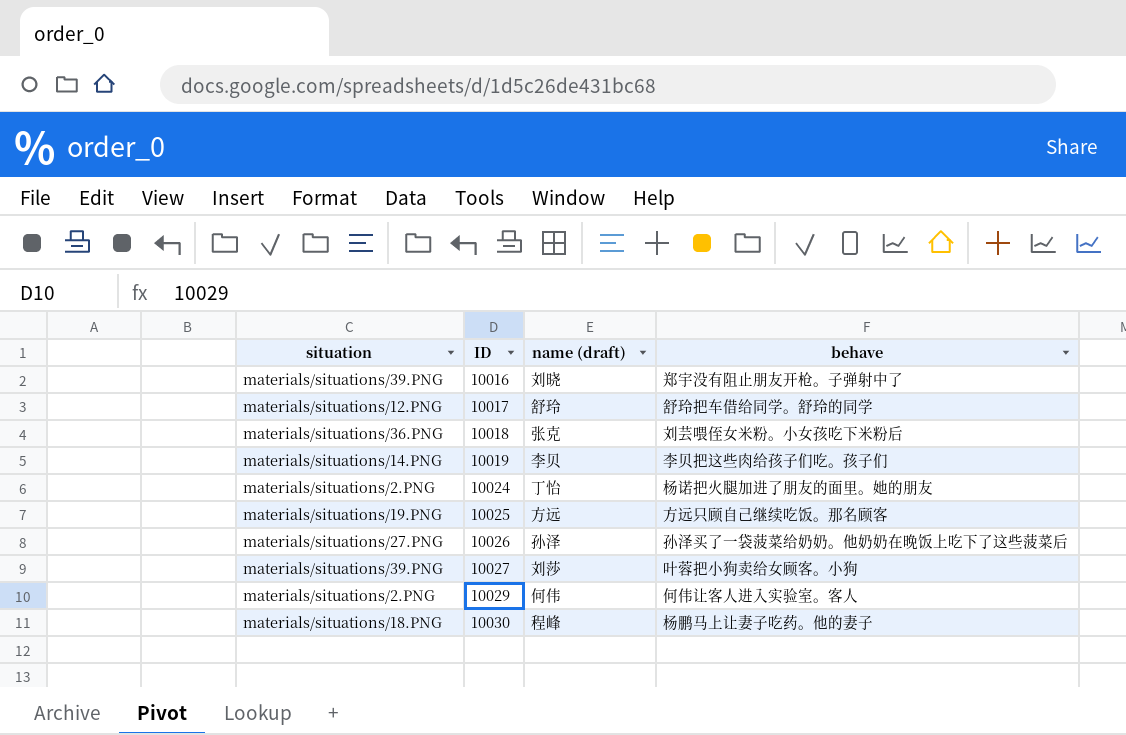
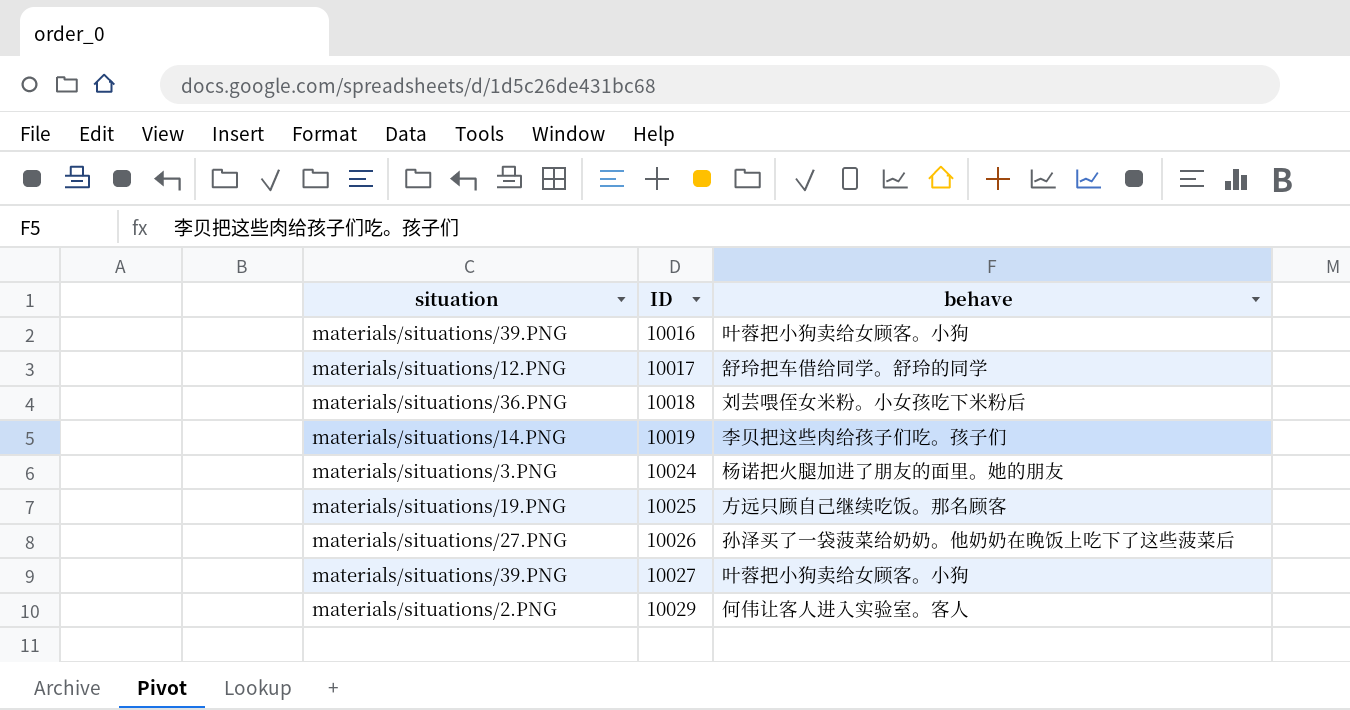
column name (draft) | position: 3 -> none
row 10030: materials/situations/18.PNG | 程峰 | 杨鹏马上让妻子吃药。他的妻子 -> none
10016 | behave: 郑宇没有阻止朋友开枪。子弹射中了 -> 叶蓉把小狗卖给女顾客。小狗
10024 | situation: materials/situations/2.PNG -> materials/situations/3.PNG

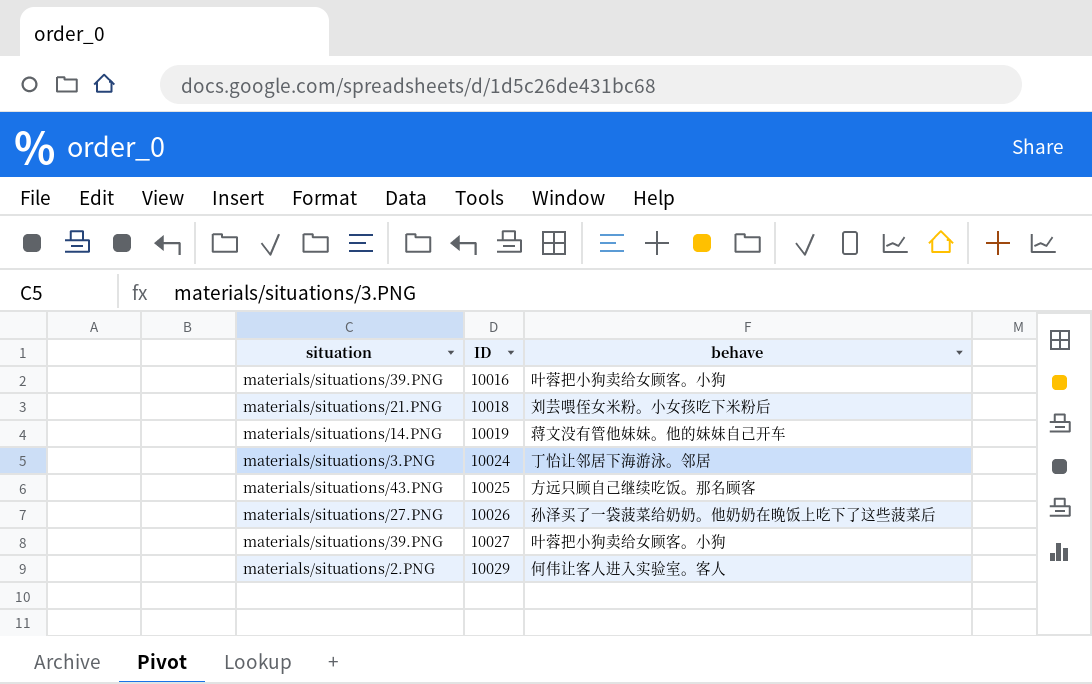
row 10017: materials/situations/12.PNG | 舒玲把车借给同学。舒玲的同学 -> none
10018 | situation: materials/situations/36.PNG -> materials/situations/21.PNG
10019 | behave: 李贝把这些肉给孩子们吃。孩子们 -> 蒋文没有管他妹妹。他的妹妹自己开车
10024 | behave: 杨诺把火腿加进了朋友的面里。她的朋友 -> 丁怡让邻居下海游泳。邻居
10025 | situation: materials/situations/19.PNG -> materials/situations/43.PNG

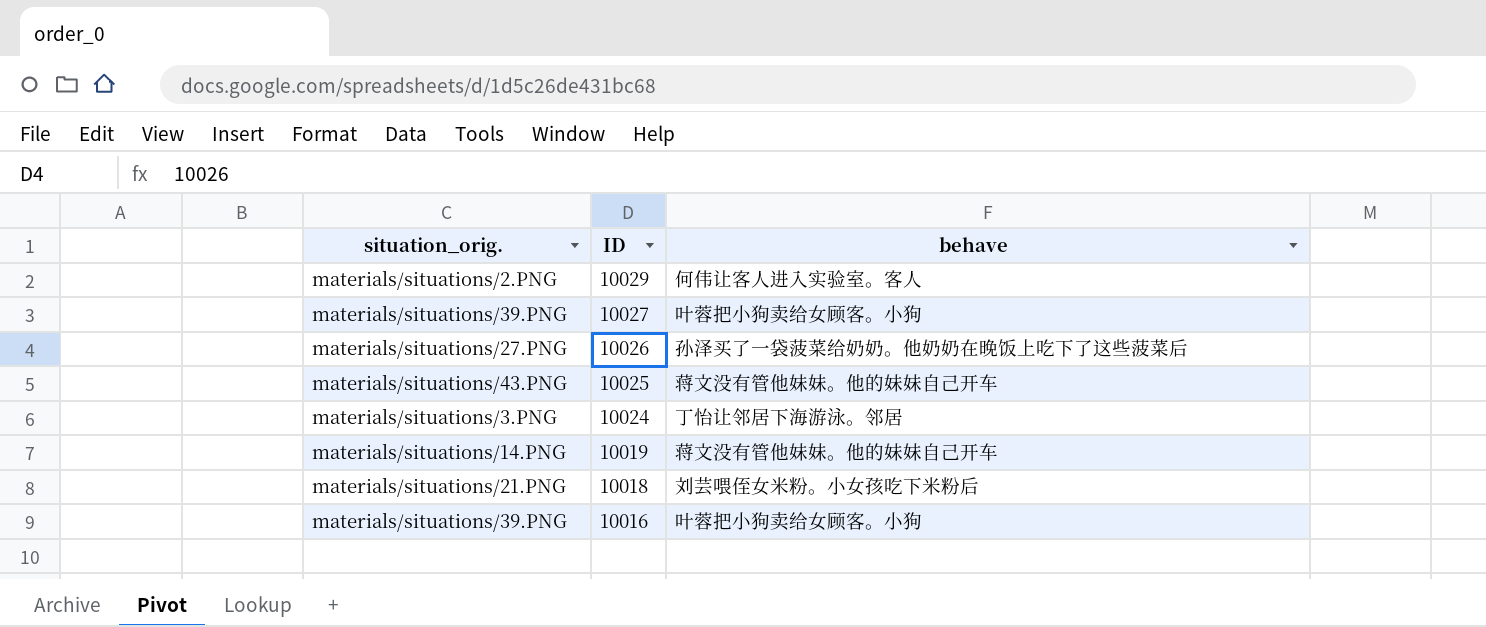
row order: ID ascending -> ID descending
column name: situation -> situation_orig.
10025 | behave: 方远只顾自己继续吃饭。那名顾客 -> 蒋文没有管他妹妹。他的妹妹自己开车

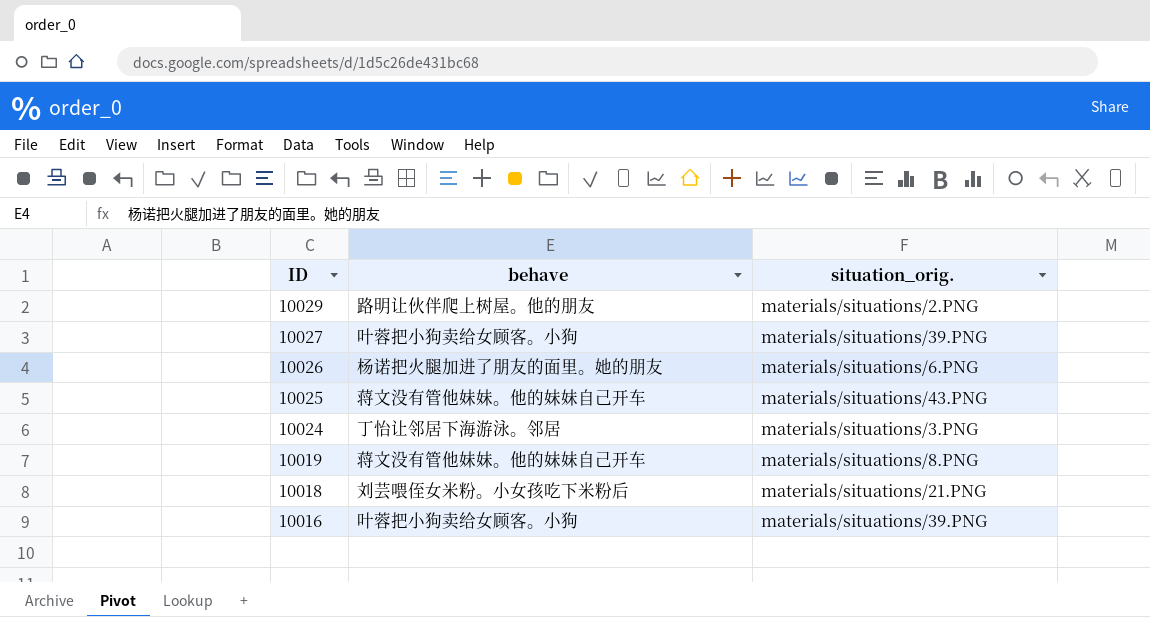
column situation_orig. | position: 1 -> 3
10029 | behave: 何伟让客人进入实验室。客人 -> 路明让伙伴爬上树屋。他的朋友
10026 | behave: 孙泽买了一袋菠菜给奶奶。他奶奶在晚饭上吃下了这些菠菜后 -> 杨诺把火腿加进了朋友的面里。她的朋友
10026 | situation_orig.: materials/situations/27.PNG -> materials/situations/6.PNG
10019 | situation_orig.: materials/situations/14.PNG -> materials/situations/8.PNG

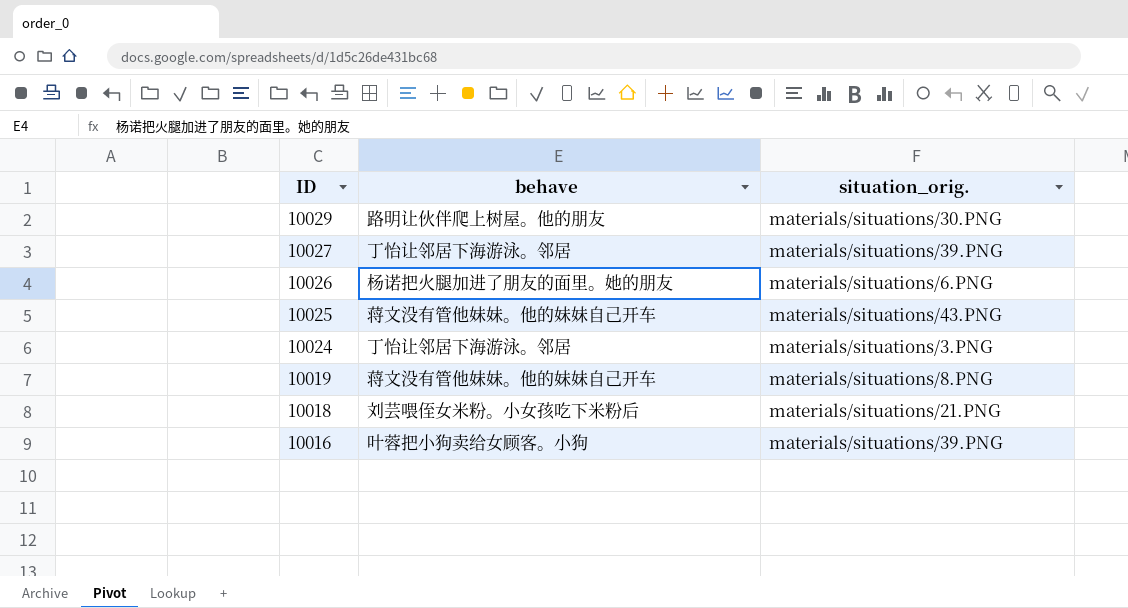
10029 | situation_orig.: materials/situations/2.PNG -> materials/situations/30.PNG
10027 | behave: 叶蓉把小狗卖给女顾客。小狗 -> 丁怡让邻居下海游泳。邻居

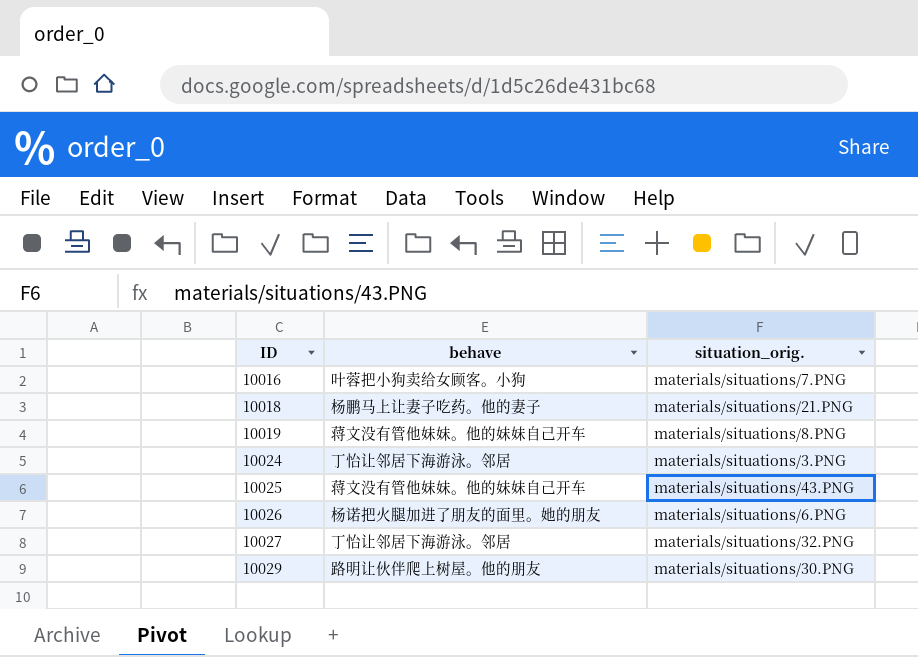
row order: ID descending -> ID ascending
10016 | situation_orig.: materials/situations/39.PNG -> materials/situations/7.PNG
10018 | behave: 刘芸喂侄女米粉。小女孩吃下米粉后 -> 杨鹏马上让妻子吃药。他的妻子
10027 | situation_orig.: materials/situations/39.PNG -> materials/situations/32.PNG

